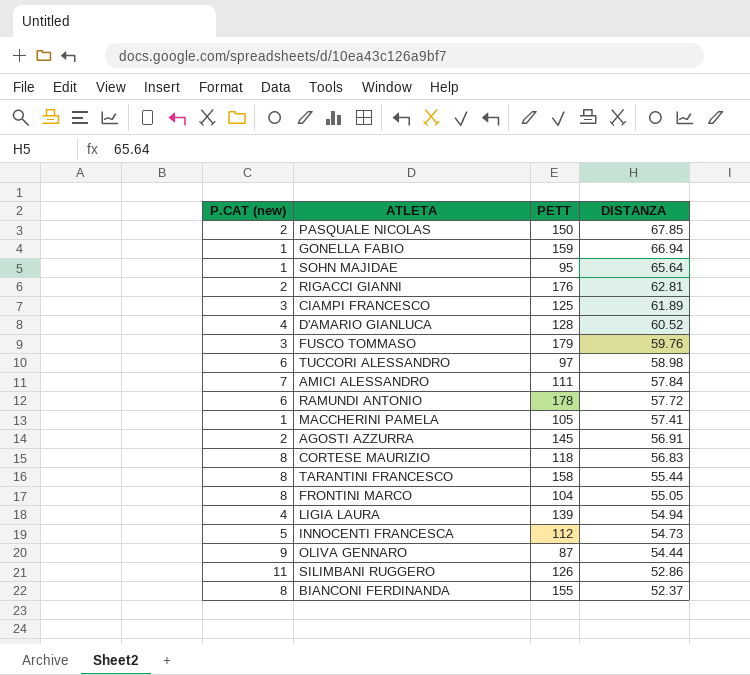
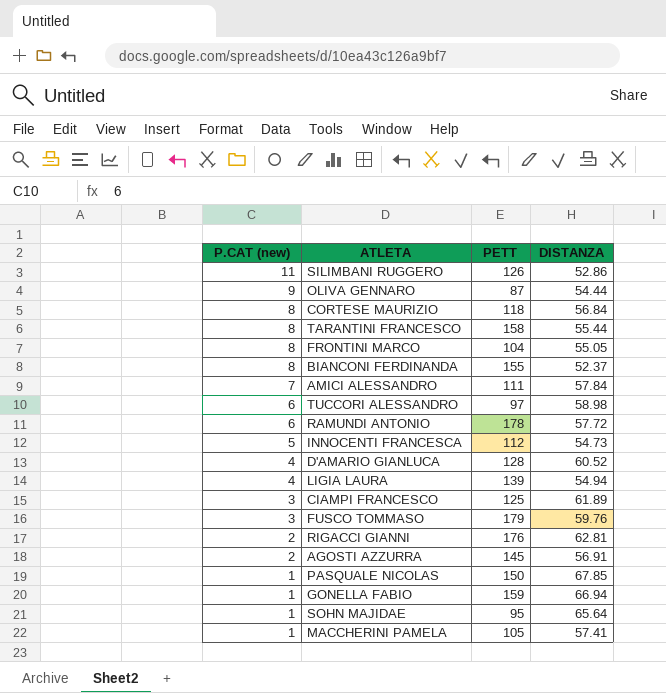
row order: DISTANZA descending -> P.CAT (new) descending
CORTESE MAURIZIO | DISTANZA: 56.83 -> 56.84
PASQUALE NICOLAS | P.CAT (new): 2 -> 1

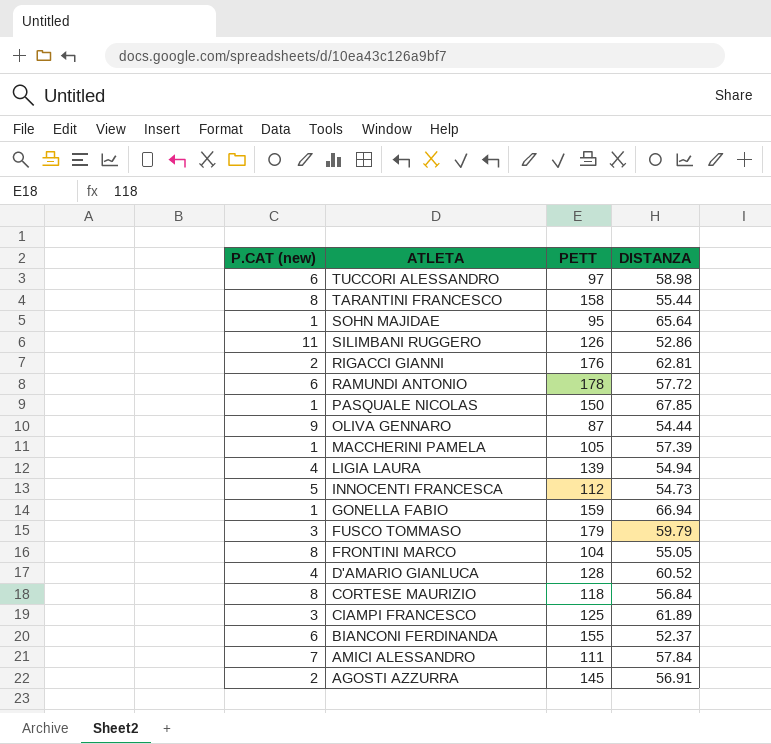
row order: P.CAT (new) descending -> ATLETA descending
MACCHERINI PAMELA | DISTANZA: 57.41 -> 57.39
FUSCO TOMMASO | DISTANZA: 59.76 -> 59.79
BIANCONI FERDINANDA | P.CAT (new): 8 -> 6

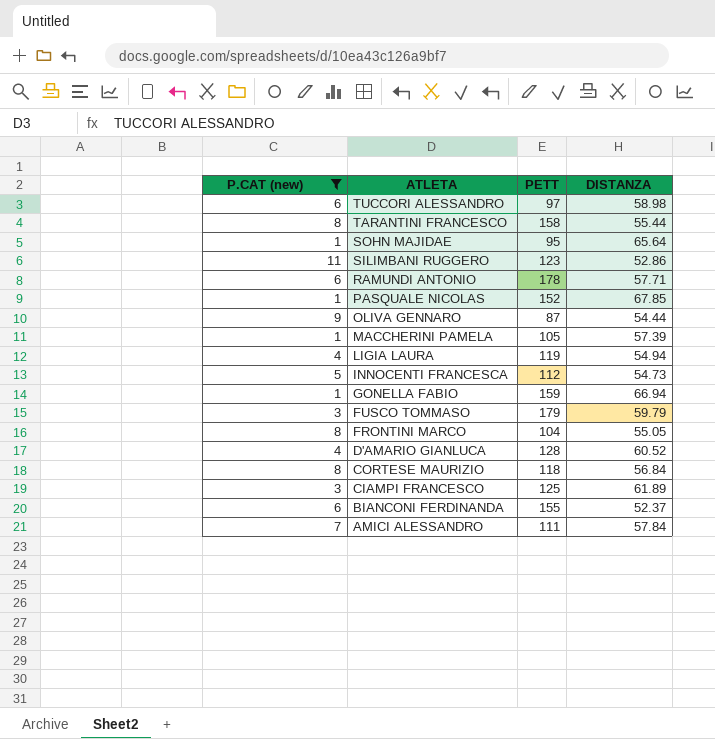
filter: none -> P.CAT (new) != 2
SILIMBANI RUGGERO | PETT: 126 -> 123
RAMUNDI ANTONIO | DISTANZA: 57.72 -> 57.71
PASQUALE NICOLAS | PETT: 150 -> 152
LIGIA LAURA | PETT: 139 -> 119

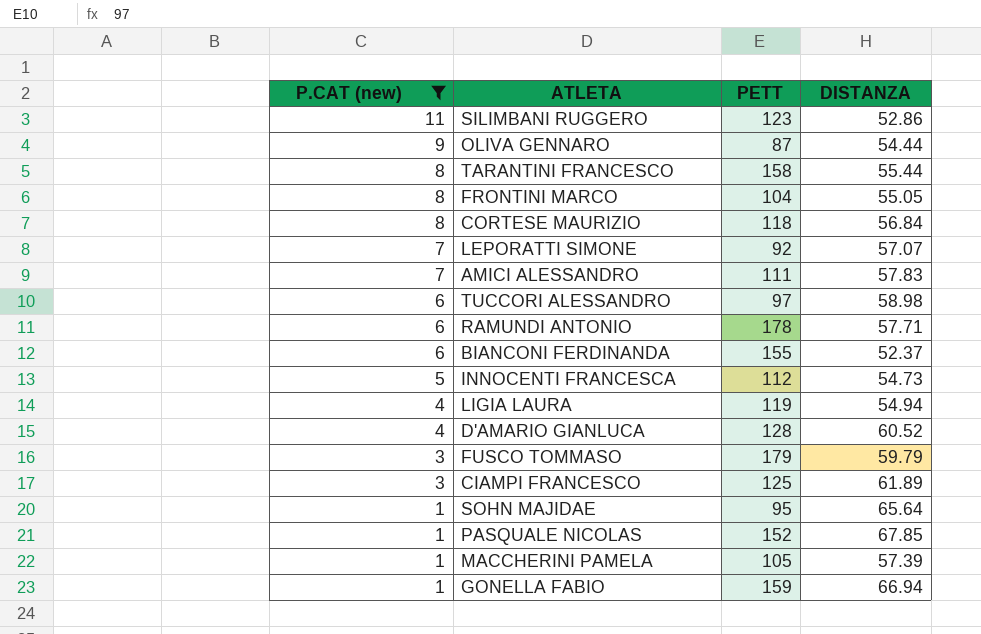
row order: ATLETA descending -> P.CAT (new) descending
row LEPORATTI SIMONE: none -> 7 | 92 | 57.07
AMICI ALESSANDRO | DISTANZA: 57.84 -> 57.83

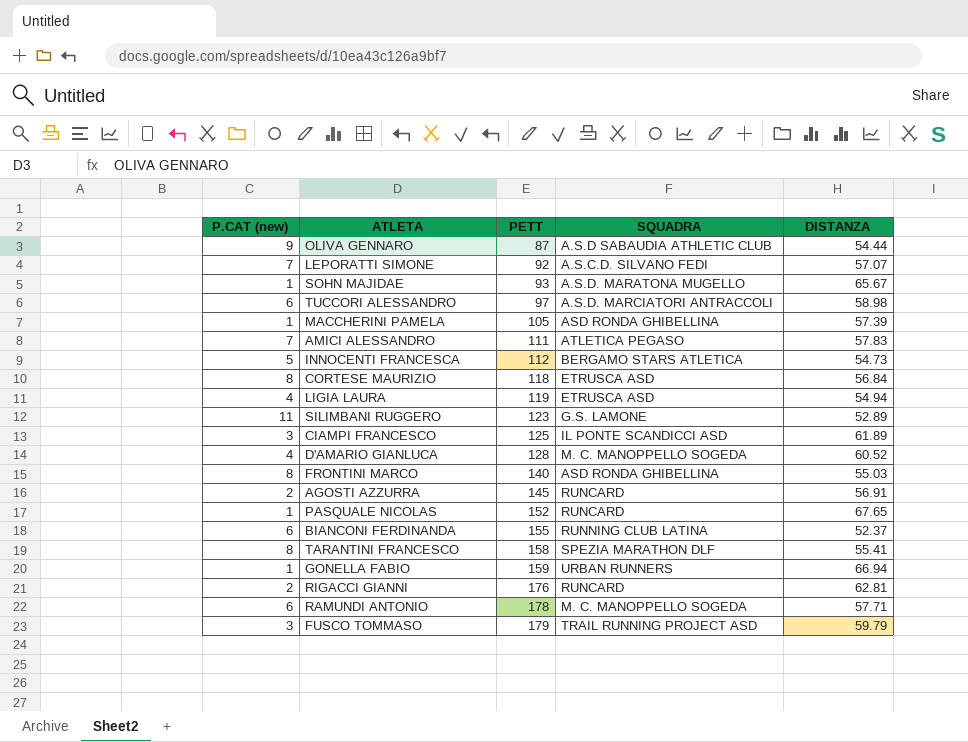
filter: P.CAT (new) != 2 -> none
row order: P.CAT (new) descending -> PETT ascending
column SQUADRA | position: none -> 4
SOHN MAJIDAE | PETT: 95 -> 93
SOHN MAJIDAE | DISTANZA: 65.64 -> 65.67
SILIMBANI RUGGERO | DISTANZA: 52.86 -> 52.89
FRONTINI MARCO | PETT: 104 -> 140
FRONTINI MARCO | DISTANZA: 55.05 -> 55.03
PASQUALE NICOLAS | DISTANZA: 67.85 -> 67.65
TARANTINI FRANCESCO | DISTANZA: 55.44 -> 55.41

